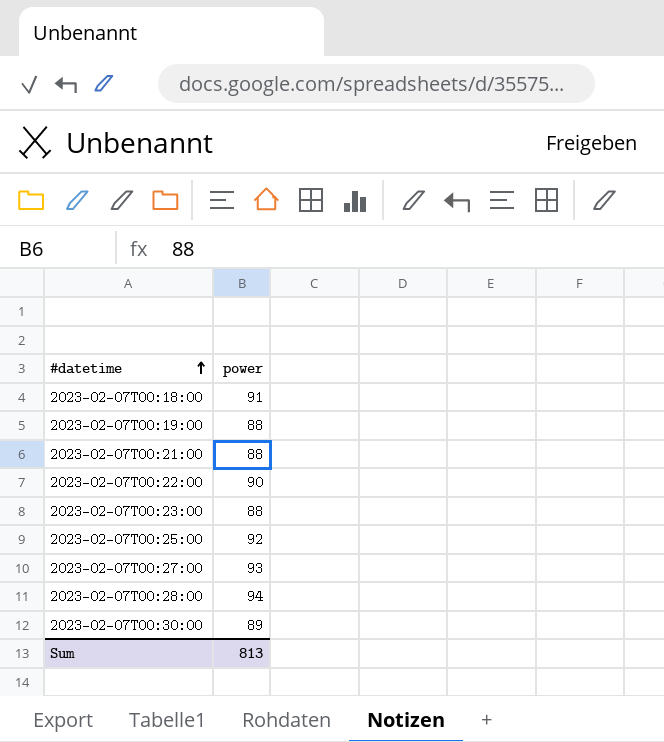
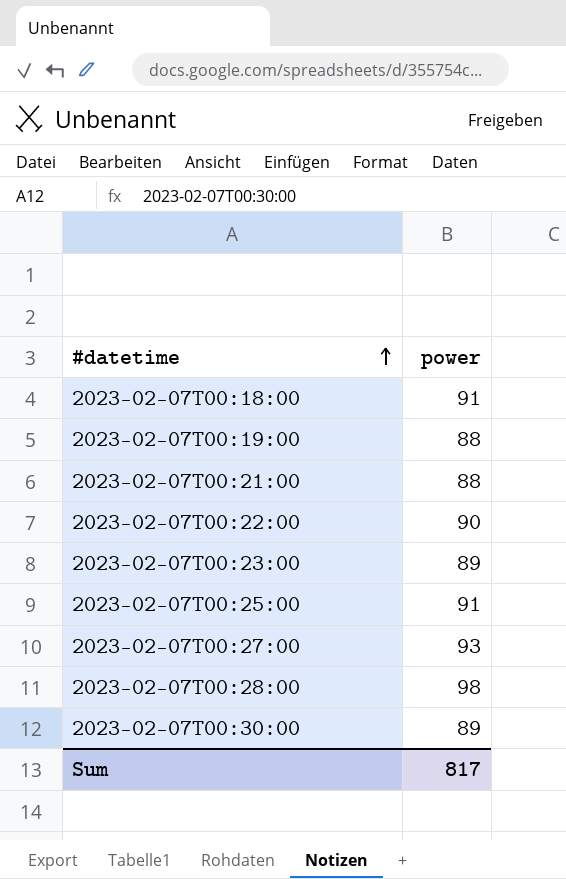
2023-02-07T00:23:00 | power: 88 -> 89
2023-02-07T00:25:00 | power: 92 -> 91
2023-02-07T00:28:00 | power: 94 -> 98
Sum | power: 813 -> 817

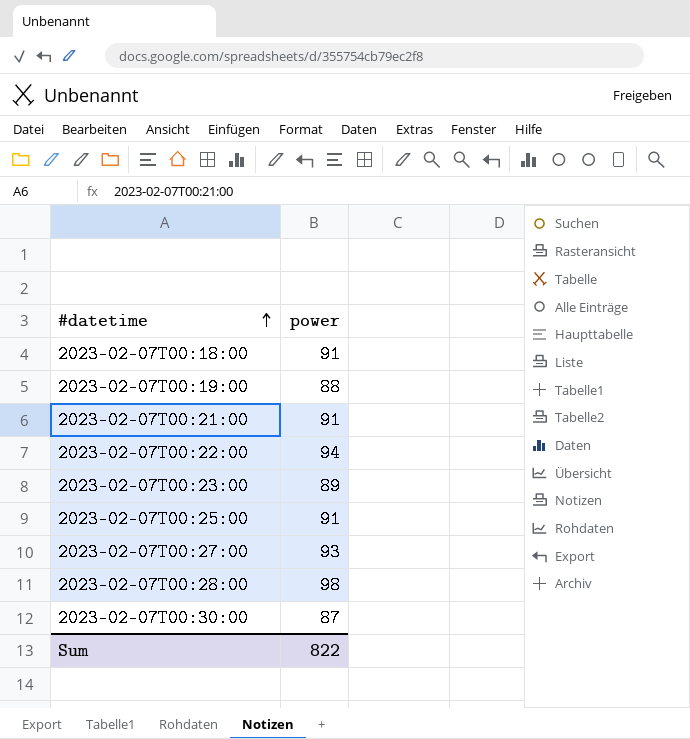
2023-02-07T00:21:00 | power: 88 -> 91
2023-02-07T00:22:00 | power: 90 -> 94
2023-02-07T00:30:00 | power: 89 -> 87
Sum | power: 817 -> 822

